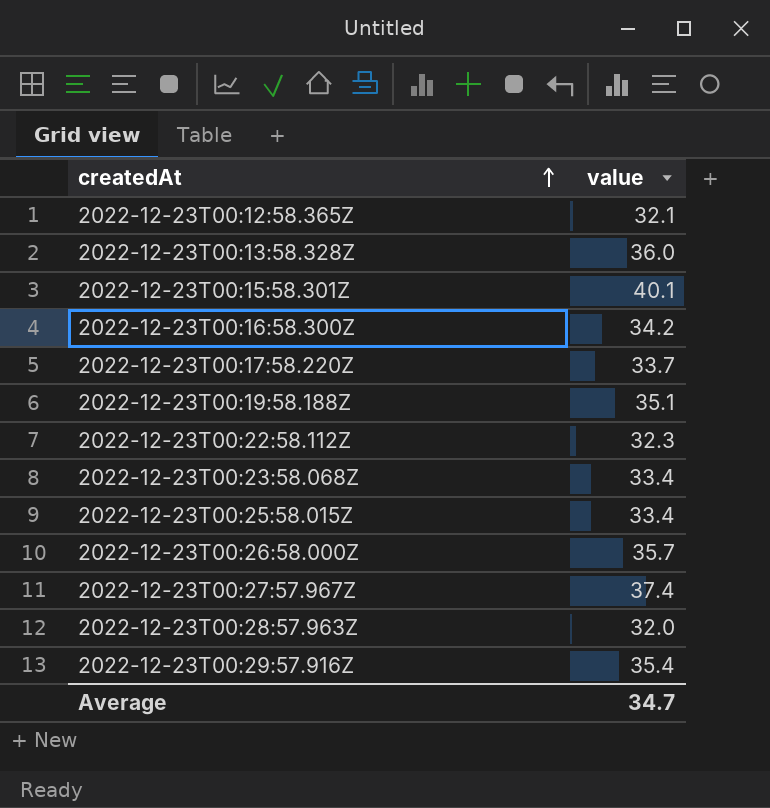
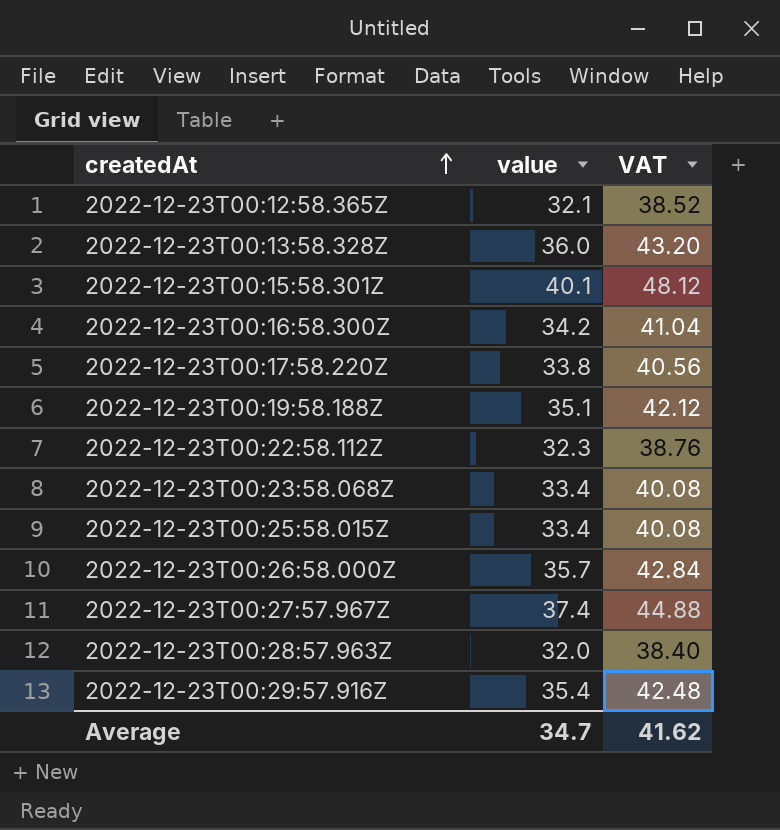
column VAT | formula: none -> [value] * 1.2
2022-12-23T00:17:58.220Z | value: 33.7 -> 33.8

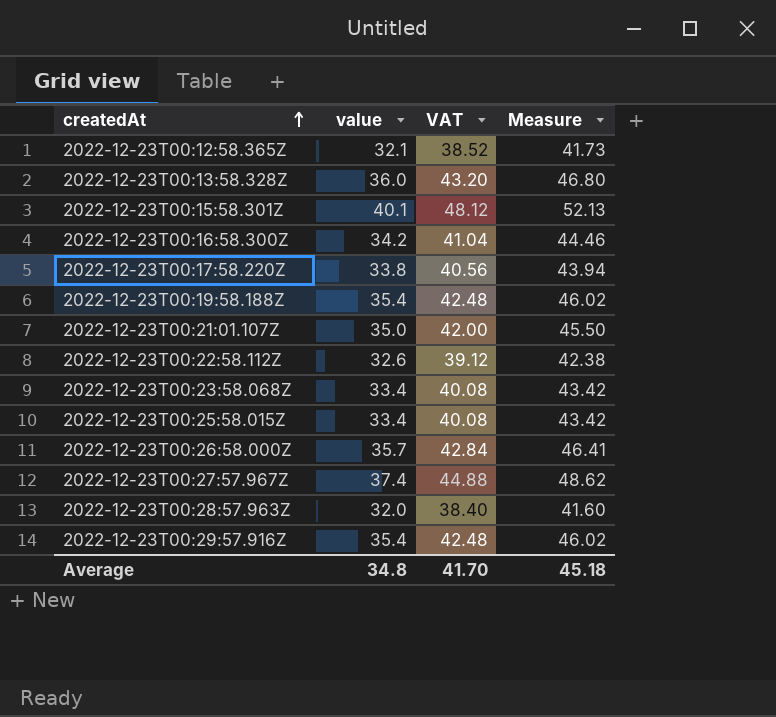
column Measure | formula: none -> [value] * 1.3
2022-12-23T00:19:58.188Z | value: 35.1 -> 35.4
2022-12-23T00:19:58.188Z | VAT: 42.12 -> 42.48
row 2022-12-23T00:21:01.107Z: none -> 35.0 | 42.00 | 45.50
2022-12-23T00:22:58.112Z | value: 32.3 -> 32.6
2022-12-23T00:22:58.112Z | VAT: 38.76 -> 39.12
Average | value: 34.7 -> 34.8
Average | VAT: 41.62 -> 41.70

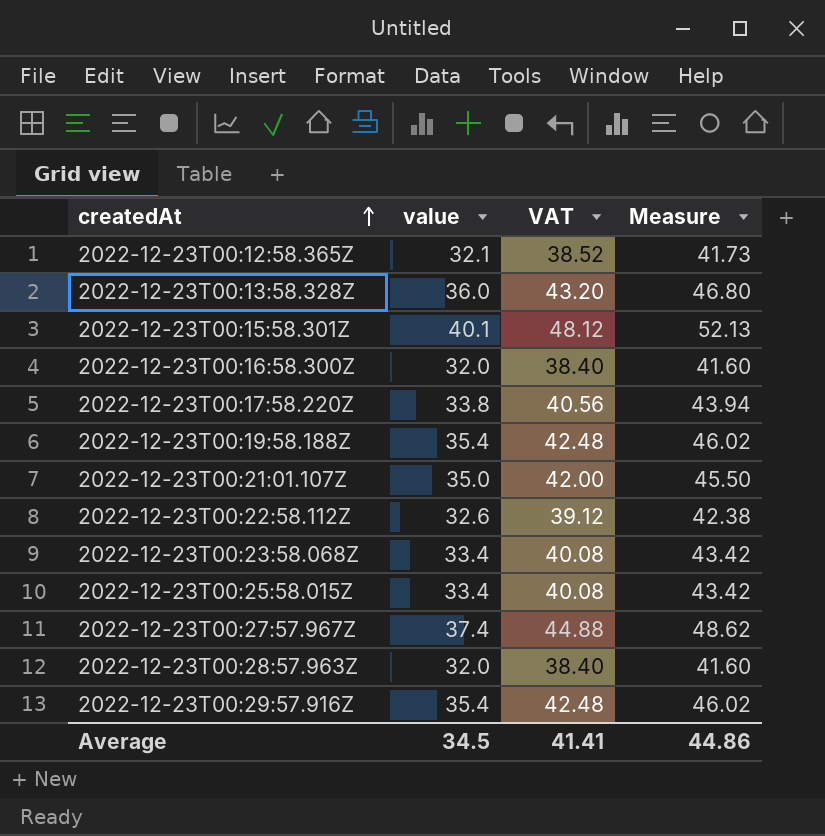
row 2022-12-23T00:26:58.000Z: 35.7 | 42.84 | 46.41 -> none
2022-12-23T00:16:58.300Z | value: 34.2 -> 32.0
2022-12-23T00:16:58.300Z | VAT: 41.04 -> 38.40
2022-12-23T00:16:58.300Z | Measure: 44.46 -> 41.60
Average | value: 34.8 -> 34.5
Average | VAT: 41.70 -> 41.41
Average | Measure: 45.18 -> 44.86

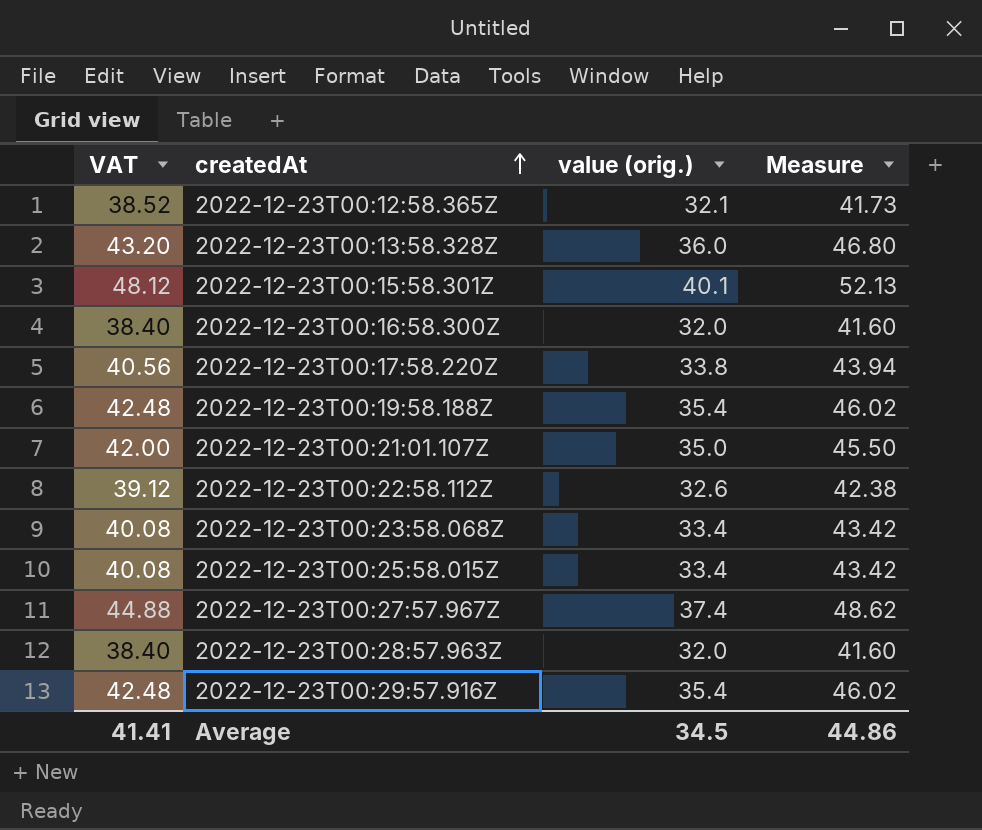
column VAT | position: 3 -> 1
column name: value -> value (orig.)

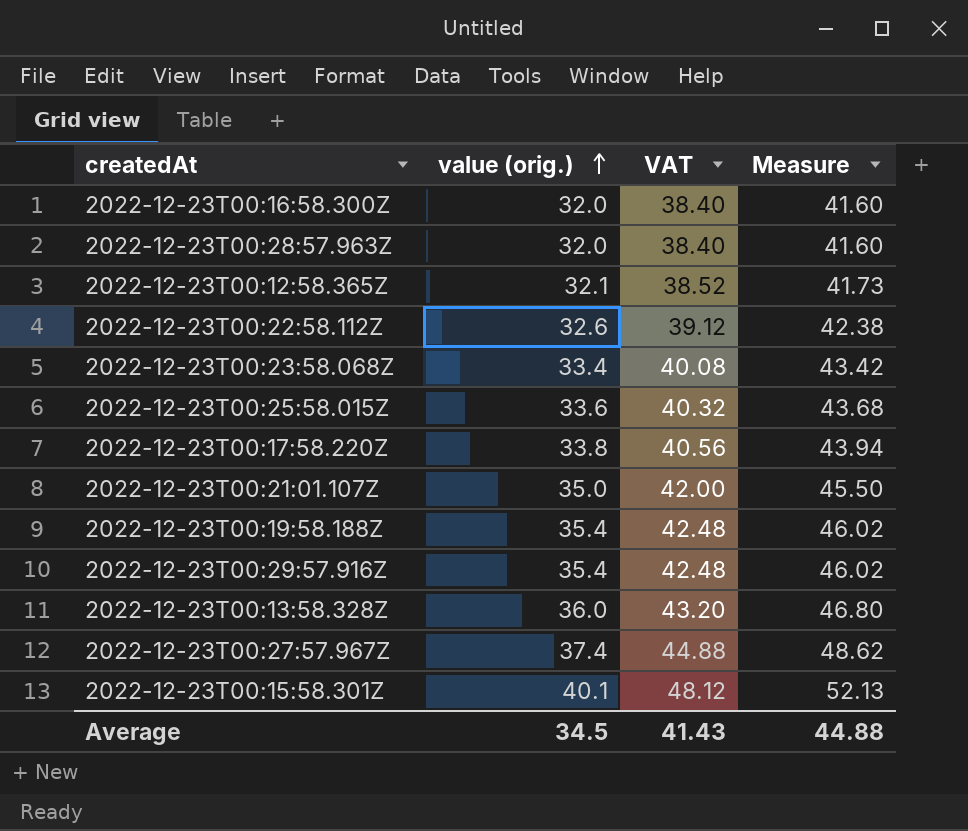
row order: createdAt ascending -> value (orig.) ascending
column VAT | position: 1 -> 3
2022-12-23T00:25:58.015Z | value (orig.): 33.4 -> 33.6
2022-12-23T00:25:58.015Z | VAT: 40.08 -> 40.32
2022-12-23T00:25:58.015Z | Measure: 43.42 -> 43.68
Average | VAT: 41.41 -> 41.43
Average | Measure: 44.86 -> 44.88

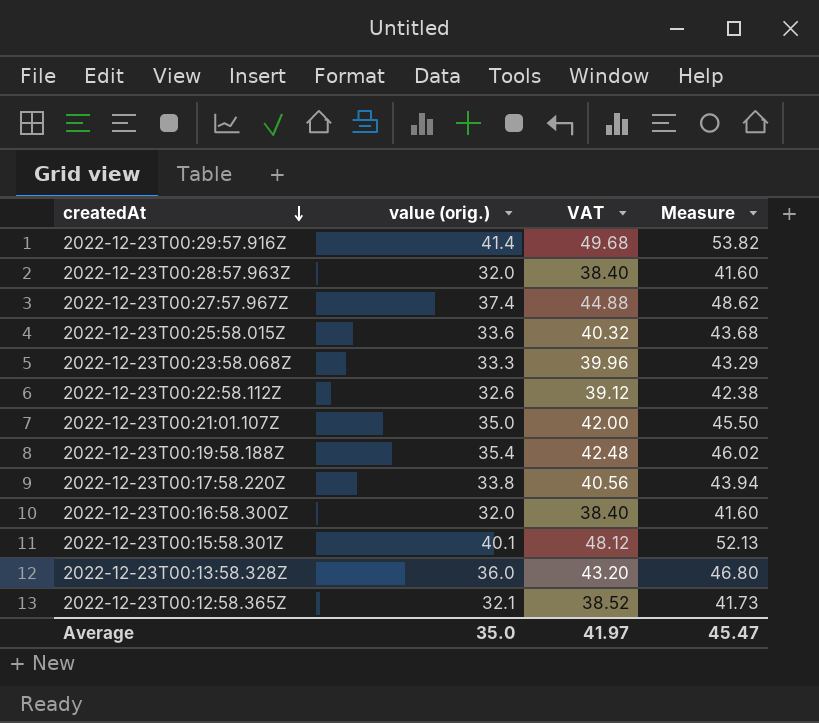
row order: value (orig.) ascending -> createdAt descending
2022-12-23T00:29:57.916Z | value (orig.): 35.4 -> 41.4
2022-12-23T00:29:57.916Z | VAT: 42.48 -> 49.68
2022-12-23T00:29:57.916Z | Measure: 46.02 -> 53.82
2022-12-23T00:23:58.068Z | value (orig.): 33.4 -> 33.3
2022-12-23T00:23:58.068Z | VAT: 40.08 -> 39.96
2022-12-23T00:23:58.068Z | Measure: 43.42 -> 43.29
Average | value (orig.): 34.5 -> 35.0
Average | VAT: 41.43 -> 41.97
Average | Measure: 44.88 -> 45.47

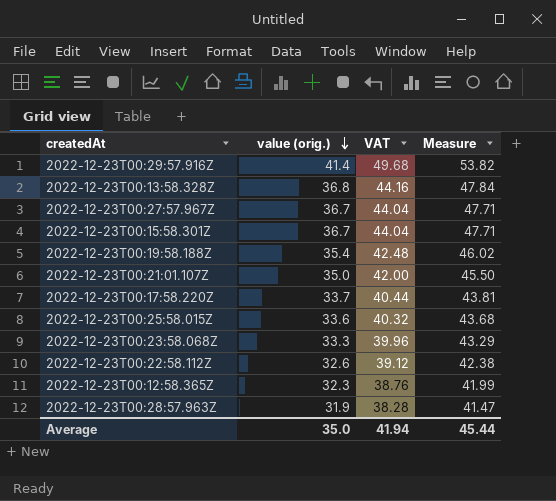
row order: createdAt descending -> value (orig.) descending
row 2022-12-23T00:16:58.300Z: 32.0 | 38.40 | 41.60 -> none
2022-12-23T00:13:58.328Z | value (orig.): 36.0 -> 36.8
2022-12-23T00:13:58.328Z | VAT: 43.20 -> 44.16
2022-12-23T00:13:58.328Z | Measure: 46.80 -> 47.84
2022-12-23T00:27:57.967Z | value (orig.): 37.4 -> 36.7
2022-12-23T00:27:57.967Z | VAT: 44.88 -> 44.04
2022-12-23T00:27:57.967Z | Measure: 48.62 -> 47.71
2022-12-23T00:15:58.301Z | value (orig.): 40.1 -> 36.7
2022-12-23T00:15:58.301Z | VAT: 48.12 -> 44.04
2022-12-23T00:15:58.301Z | Measure: 52.13 -> 47.71
2022-12-23T00:17:58.220Z | value (orig.): 33.8 -> 33.7
2022-12-23T00:17:58.220Z | VAT: 40.56 -> 40.44
2022-12-23T00:17:58.220Z | Measure: 43.94 -> 43.81
2022-12-23T00:12:58.365Z | value (orig.): 32.1 -> 32.3
2022-12-23T00:12:58.365Z | VAT: 38.52 -> 38.76
2022-12-23T00:12:58.365Z | Measure: 41.73 -> 41.99
2022-12-23T00:28:57.963Z | value (orig.): 32.0 -> 31.9
2022-12-23T00:28:57.963Z | VAT: 38.40 -> 38.28
2022-12-23T00:28:57.963Z | Measure: 41.60 -> 41.47
Average | VAT: 41.97 -> 41.94
Average | Measure: 45.47 -> 45.44

